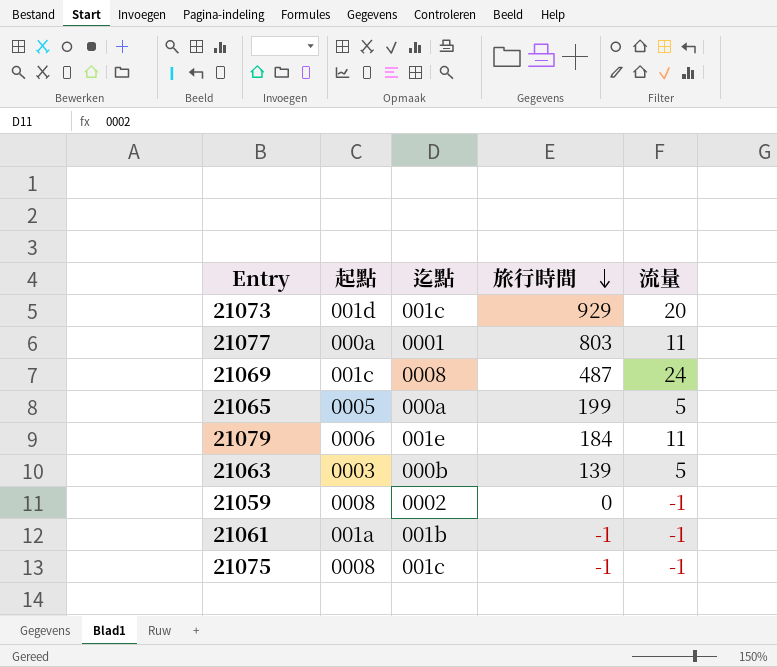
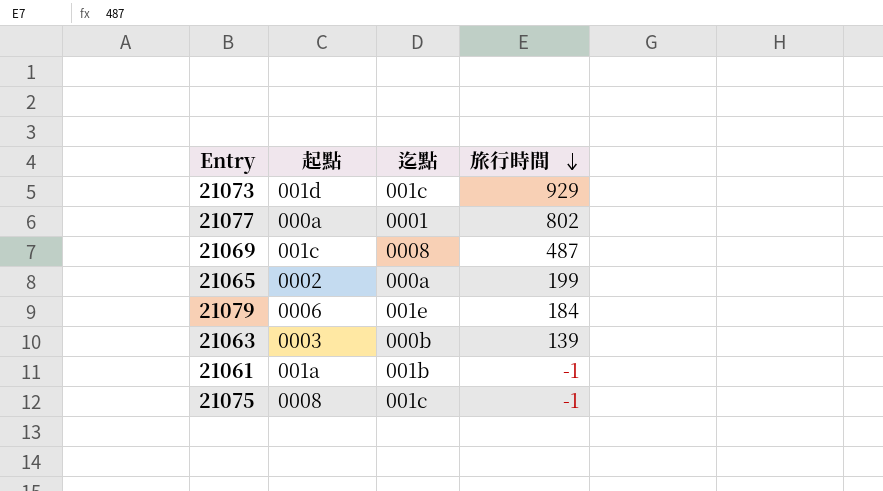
column 流量 | position: 5 -> none
row 21059: 0008 | 0002 | 0 | -1 -> none
21077 | 旅行時間: 803 -> 802
21065 | 起點: 0005 -> 0002

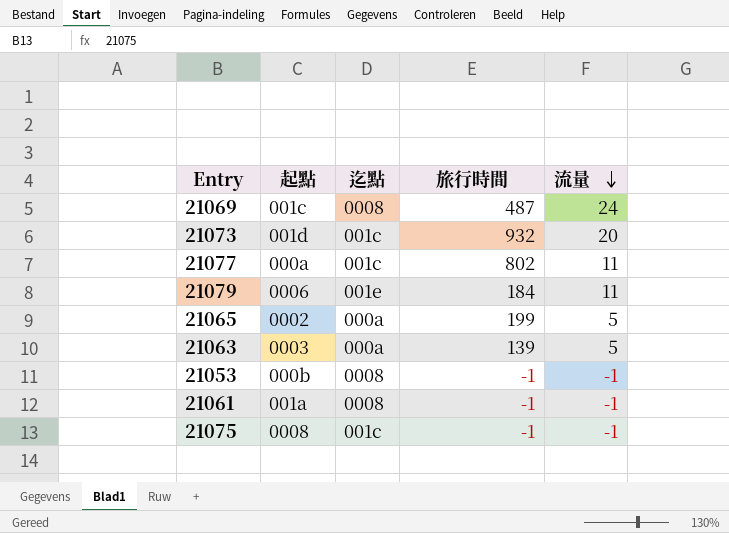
row order: 旅行時間 descending -> 流量 descending
column 流量 | position: none -> 5
21073 | 旅行時間: 929 -> 932
21077 | 迄點: 0001 -> 001c
21063 | 迄點: 000b -> 000a
row 21053: none -> 000b | 0008 | -1 | -1
21061 | 迄點: 001b -> 0008

